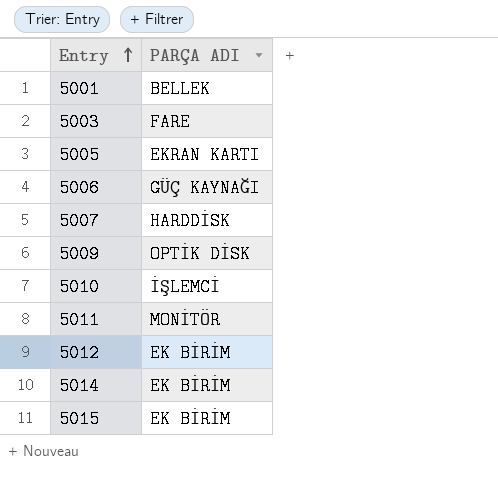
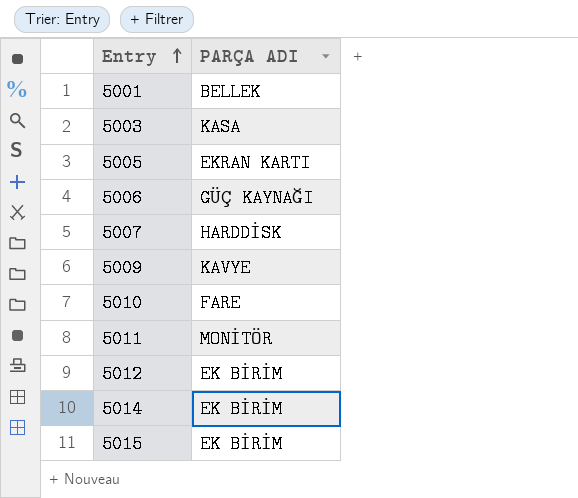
5003 | PARÇA ADI: FARE -> KASA
5009 | PARÇA ADI: OPTİK DİSK -> KAVYE
5010 | PARÇA ADI: İŞLEMCİ -> FARE

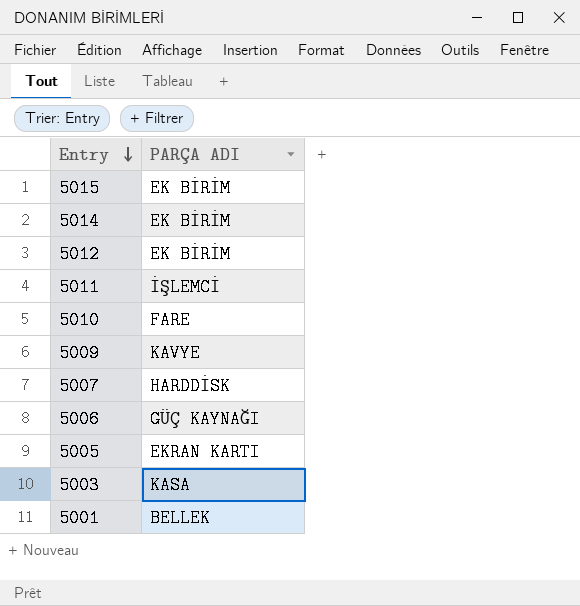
row order: Entry ascending -> Entry descending
5011 | PARÇA ADI: MONİTÖR -> İŞLEMCİ

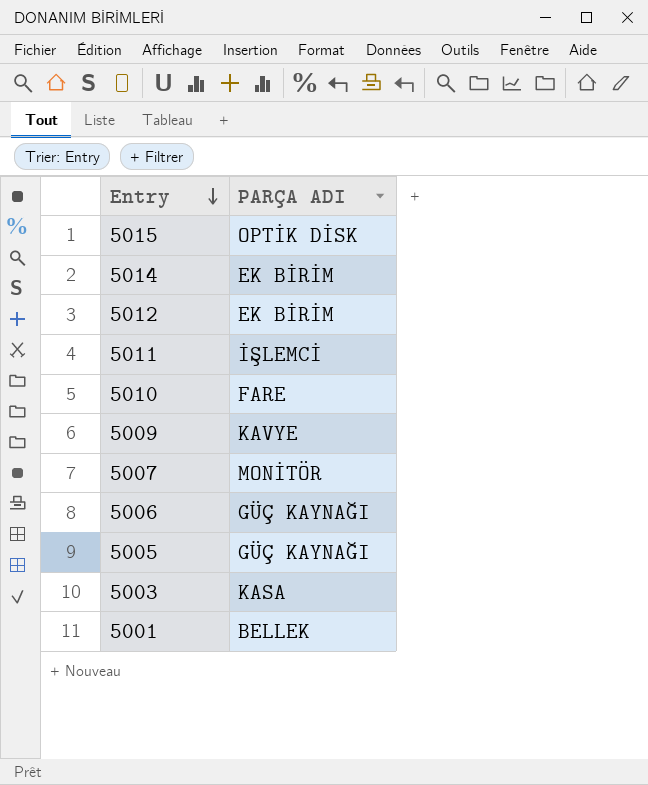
5015 | PARÇA ADI: EK BİRİM -> OPTİK DİSK
5007 | PARÇA ADI: HARDDİSK -> MONİTÖR
5005 | PARÇA ADI: EKRAN KARTI -> GÜÇ KAYNAĞI

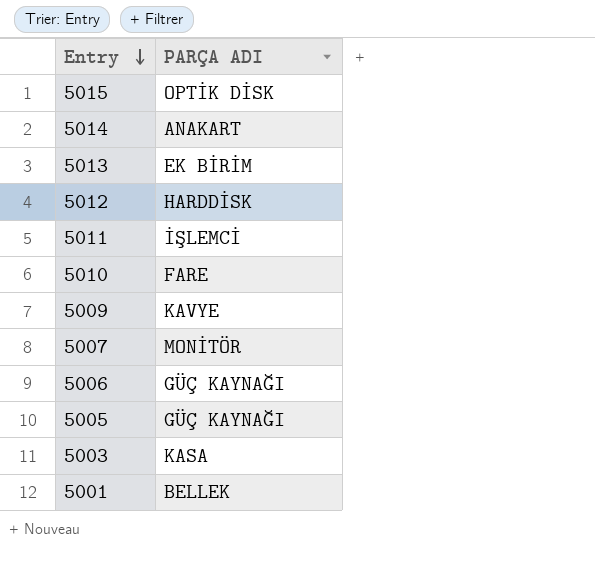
5014 | PARÇA ADI: EK BİRİM -> ANAKART
row 5013: none -> EK BİRİM
5012 | PARÇA ADI: EK BİRİM -> HARDDİSK

